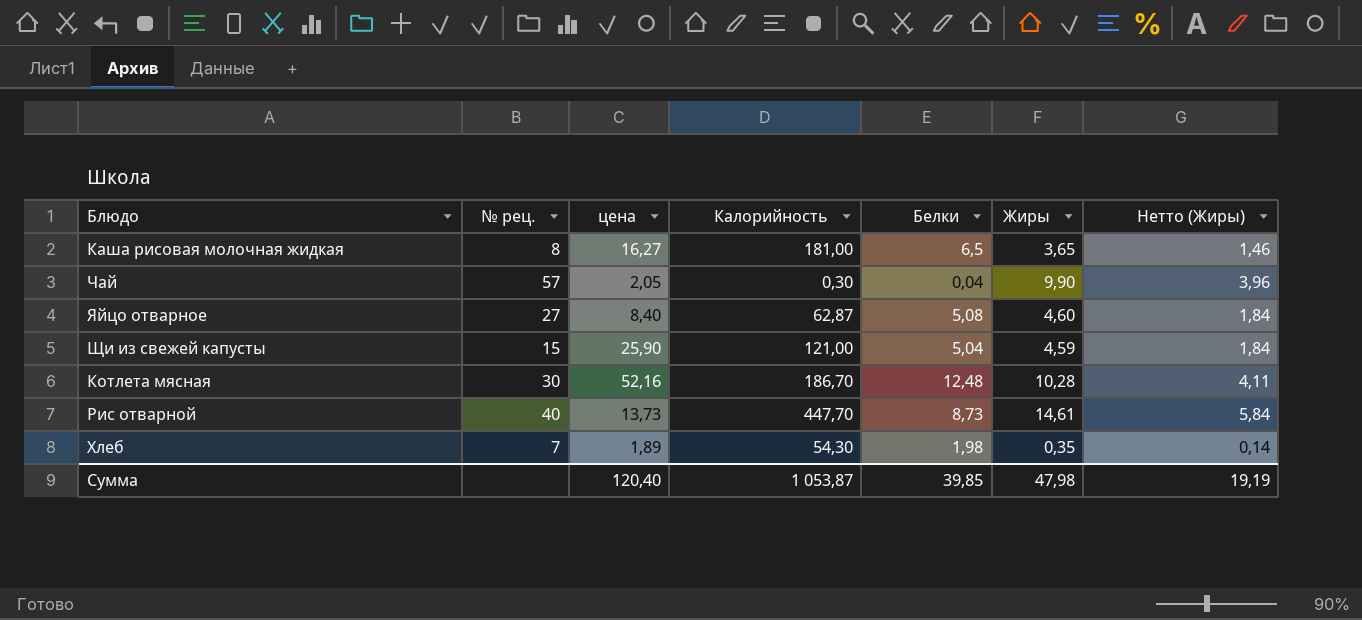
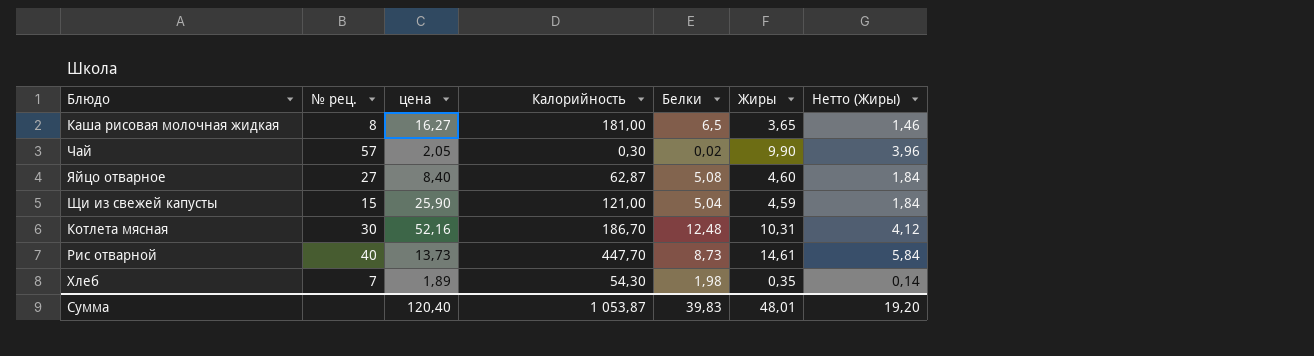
Чай | Белки: 0,04 -> 0,02
Котлета мясная | Жиры: 10,28 -> 10,31
Котлета мясная | Нетто (Жиры): 4,11 -> 4,12
Сумма | Белки: 39,85 -> 39,83
Сумма | Жиры: 47,98 -> 48,01
Сумма | Нетто (Жиры): 19,19 -> 19,20

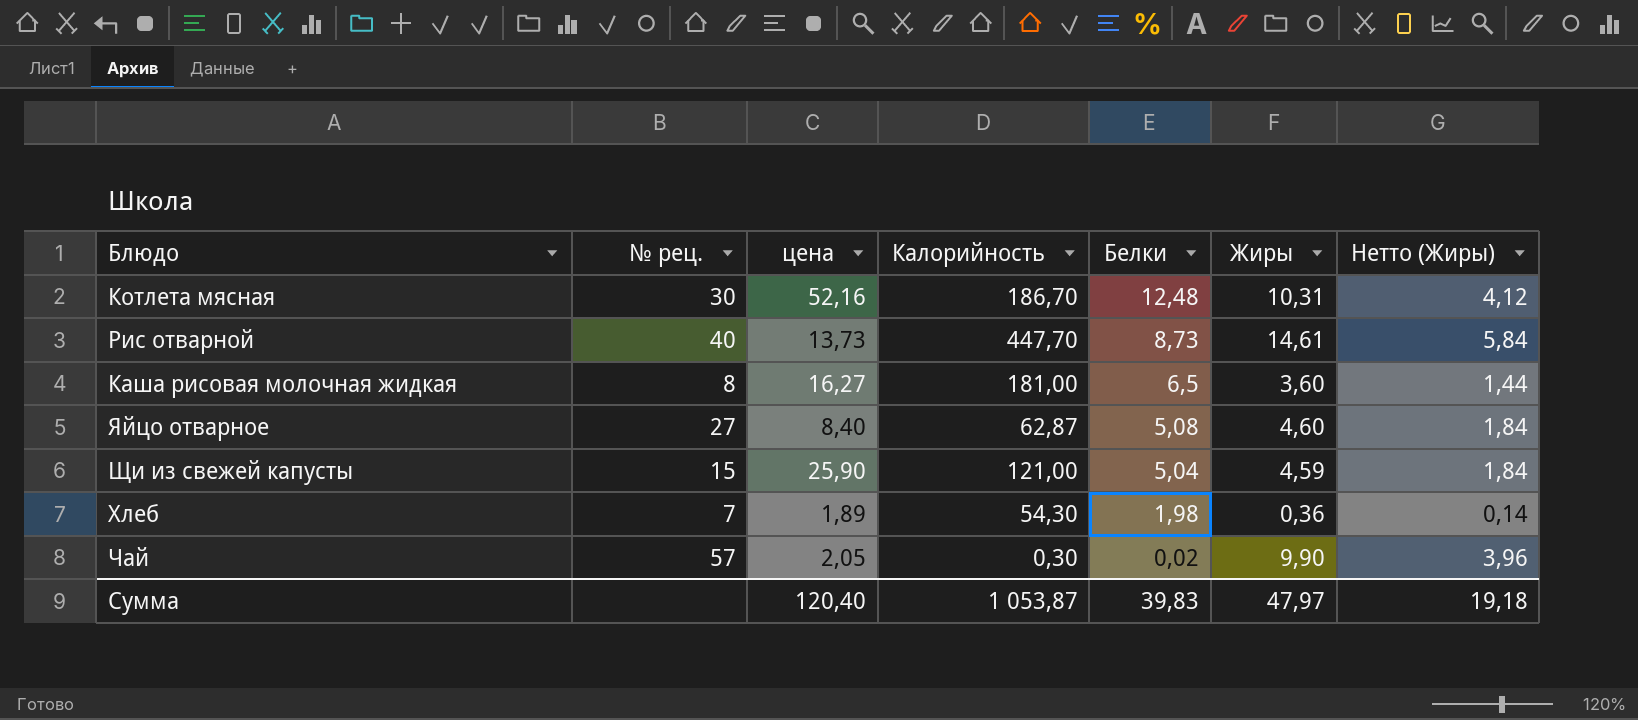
row order: none -> Белки descending
Каша рисовая молочная жидкая | Жиры: 3,65 -> 3,60
Каша рисовая молочная жидкая | Нетто (Жиры): 1,46 -> 1,44
Хлеб | Жиры: 0,35 -> 0,36
Сумма | Жиры: 48,01 -> 47,97
Сумма | Нетто (Жиры): 19,20 -> 19,18

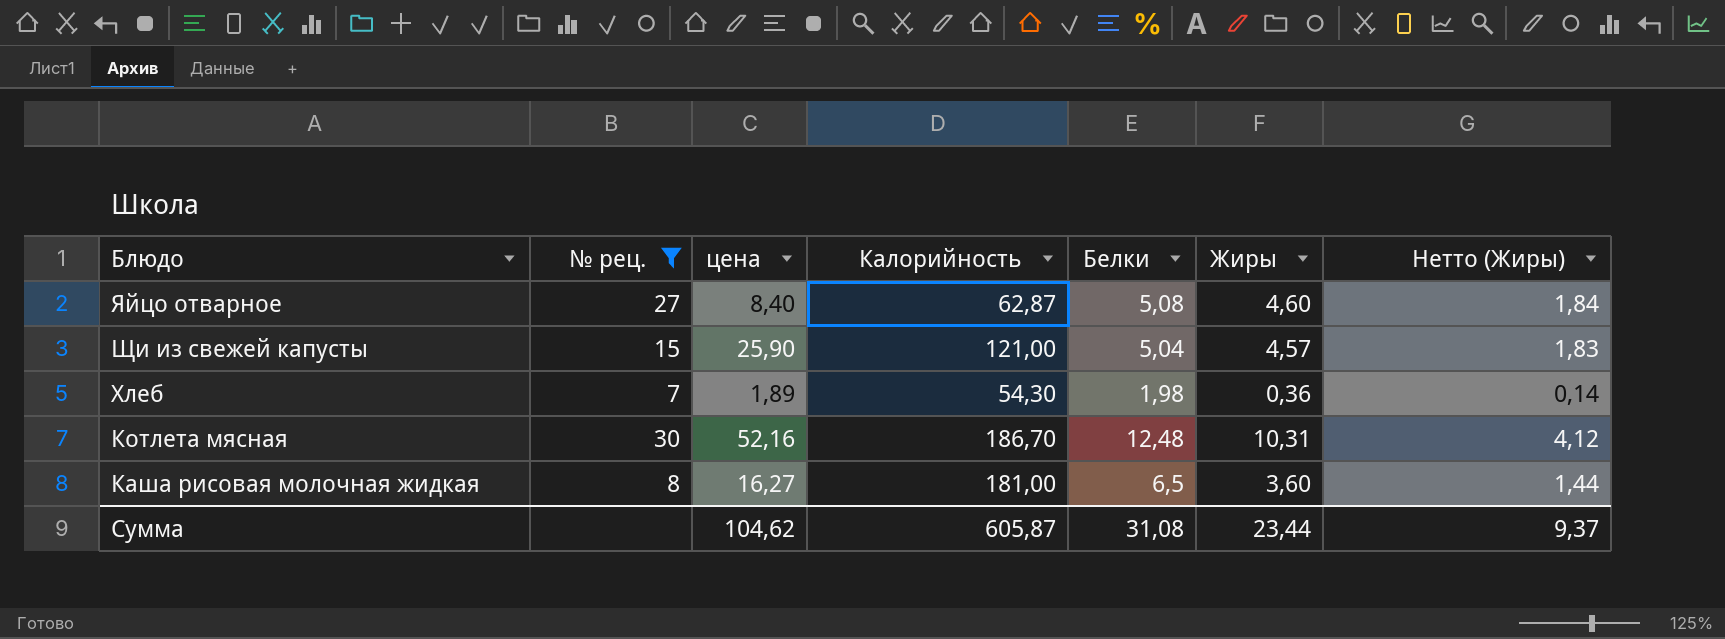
filter: none -> № рец. <= 30
row order: Белки descending -> Блюдо descending
Щи из свежей капусты | Жиры: 4,59 -> 4,57
Щи из свежей капусты | Нетто (Жиры): 1,84 -> 1,83
Сумма | цена: 120,40 -> 104,62
Сумма | Калорийность: 1 053,87 -> 605,87
Сумма | Белки: 39,83 -> 31,08
Сумма | Жиры: 47,97 -> 23,44
Сумма | Нетто (Жиры): 19,18 -> 9,37

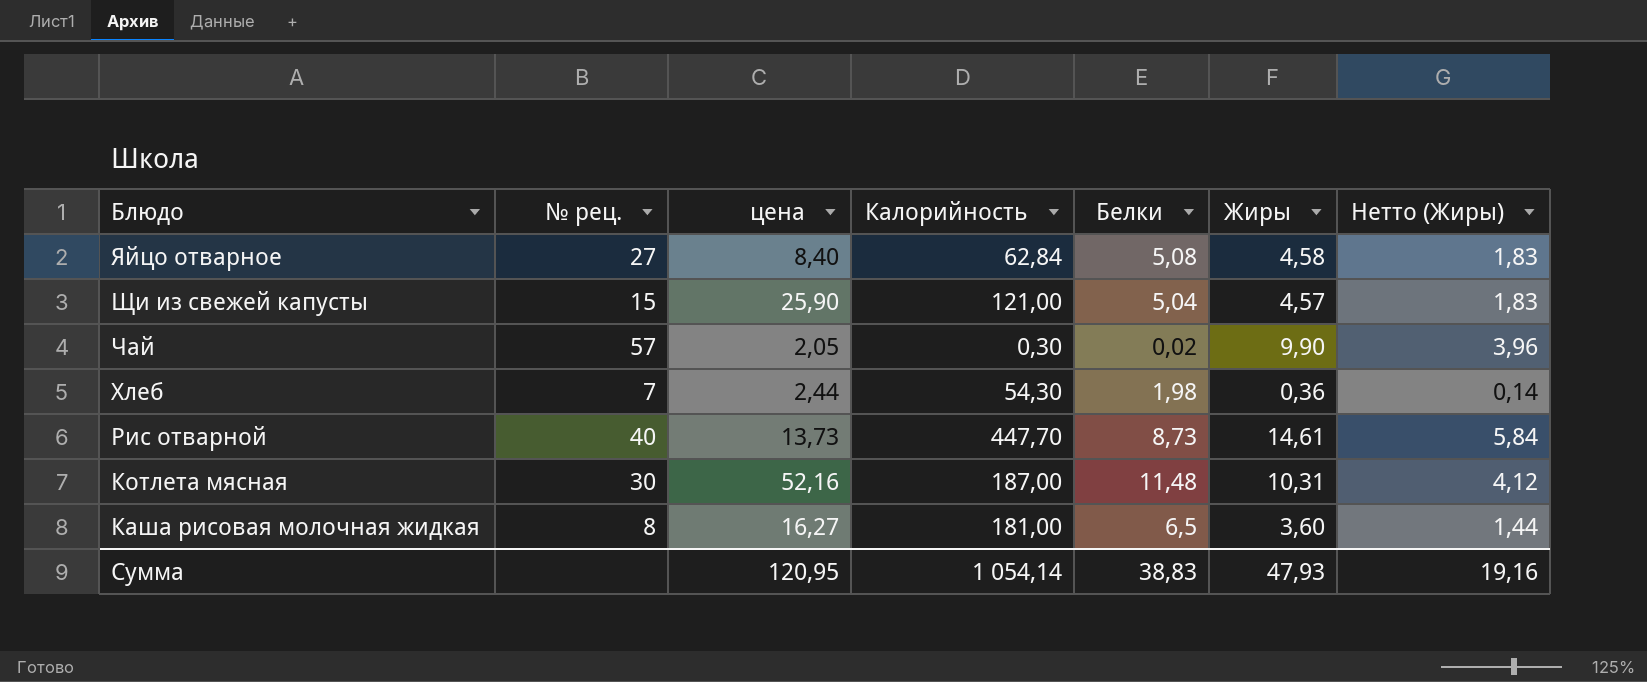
filter: № рец. <= 30 -> none
Яйцо отварное | Калорийность: 62,87 -> 62,84
Яйцо отварное | Жиры: 4,60 -> 4,58
Яйцо отварное | Нетто (Жиры): 1,84 -> 1,83
Хлеб | цена: 1,89 -> 2,44
Котлета мясная | Калорийность: 186,70 -> 187,00
Котлета мясная | Белки: 12,48 -> 11,48
Сумма | цена: 104,62 -> 120,95
Сумма | Калорийность: 605,87 -> 1 054,14
Сумма | Белки: 31,08 -> 38,83
Сумма | Жиры: 23,44 -> 47,93
Сумма | Нетто (Жиры): 9,37 -> 19,16

